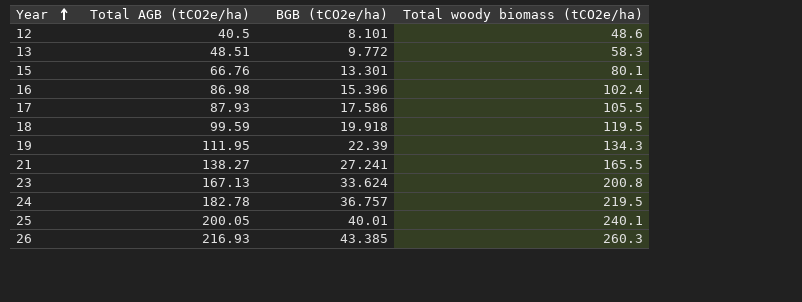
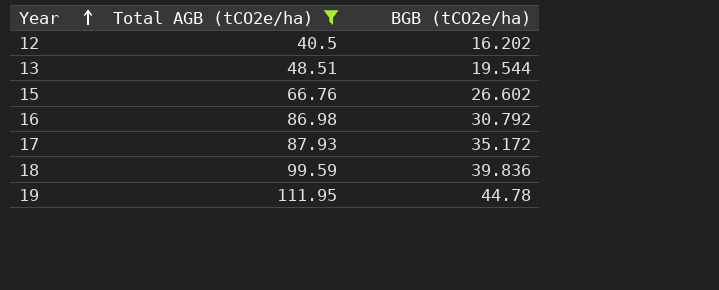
filter: none -> Total AGB (tCO2e/ha) <= 111.95
column Total woody biomass (tCO2e/ha) | formula: [Total AGB (tCO2e/ha)] + [BGB (tCO2e/ha)] -> none
12 | BGB (tCO2e/ha): 8.101 -> 16.202
13 | BGB (tCO2e/ha): 9.772 -> 19.544
15 | BGB (tCO2e/ha): 13.301 -> 26.602
16 | BGB (tCO2e/ha): 15.396 -> 30.792
17 | BGB (tCO2e/ha): 17.586 -> 35.172
18 | BGB (tCO2e/ha): 19.918 -> 39.836
19 | BGB (tCO2e/ha): 22.39 -> 44.78

